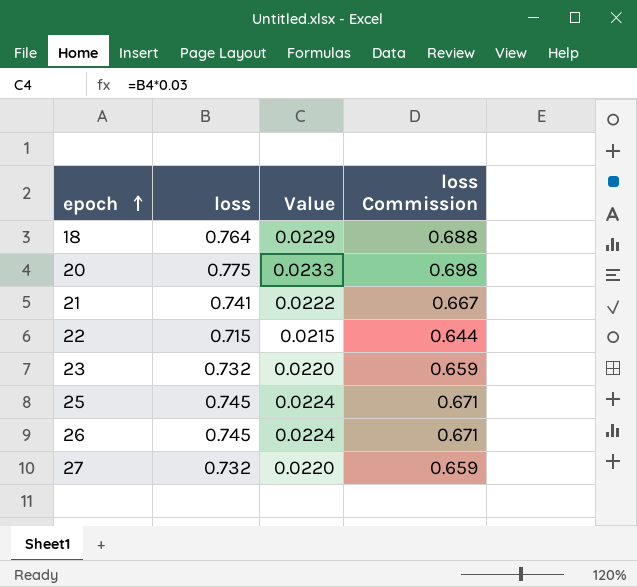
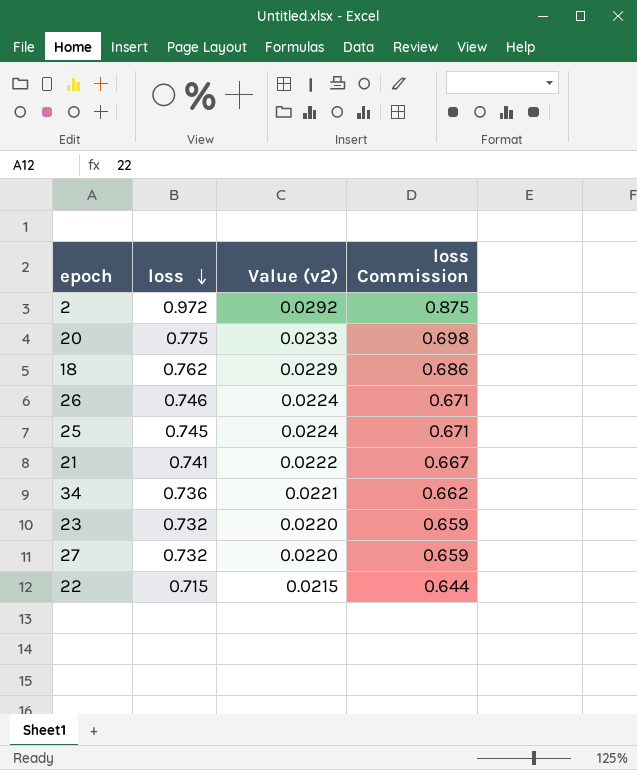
row order: epoch ascending -> loss descending
column name: Value -> Value (v2)
row 2: none -> 0.972 | 0.0292 | 0.875
18 | loss: 0.764 -> 0.762
18 | loss Commission: 0.688 -> 0.686
26 | loss: 0.745 -> 0.746
row 34: none -> 0.736 | 0.0221 | 0.662

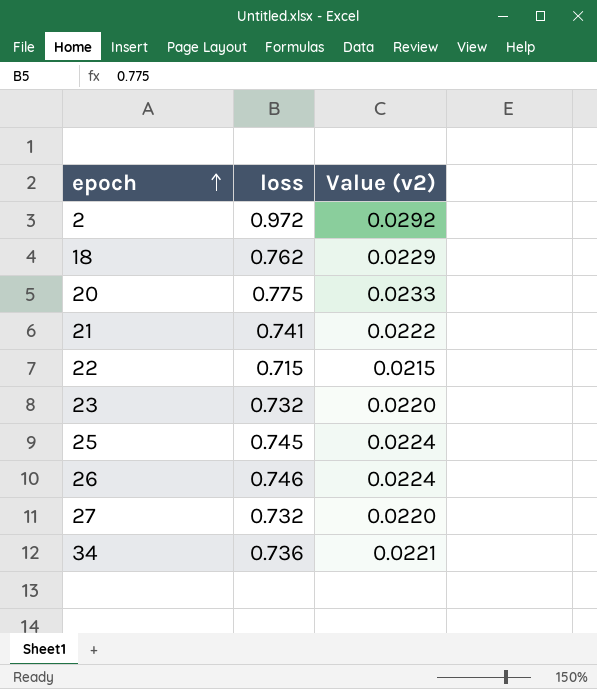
row order: loss descending -> epoch ascending
column loss Commission | formula: [loss] * 0.9 -> none

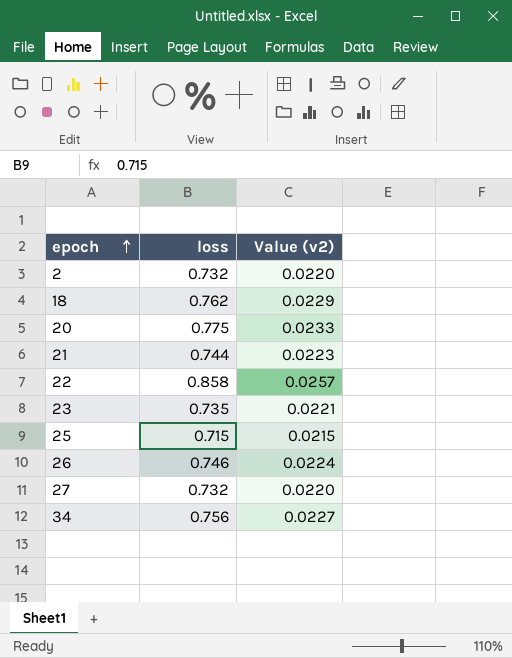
2 | loss: 0.972 -> 0.732
2 | Value (v2): 0.0292 -> 0.0220
21 | loss: 0.741 -> 0.744
21 | Value (v2): 0.0222 -> 0.0223
22 | loss: 0.715 -> 0.858
22 | Value (v2): 0.0215 -> 0.0257
23 | loss: 0.732 -> 0.735
23 | Value (v2): 0.0220 -> 0.0221
25 | loss: 0.745 -> 0.715
25 | Value (v2): 0.0224 -> 0.0215
34 | loss: 0.736 -> 0.756
34 | Value (v2): 0.0221 -> 0.0227

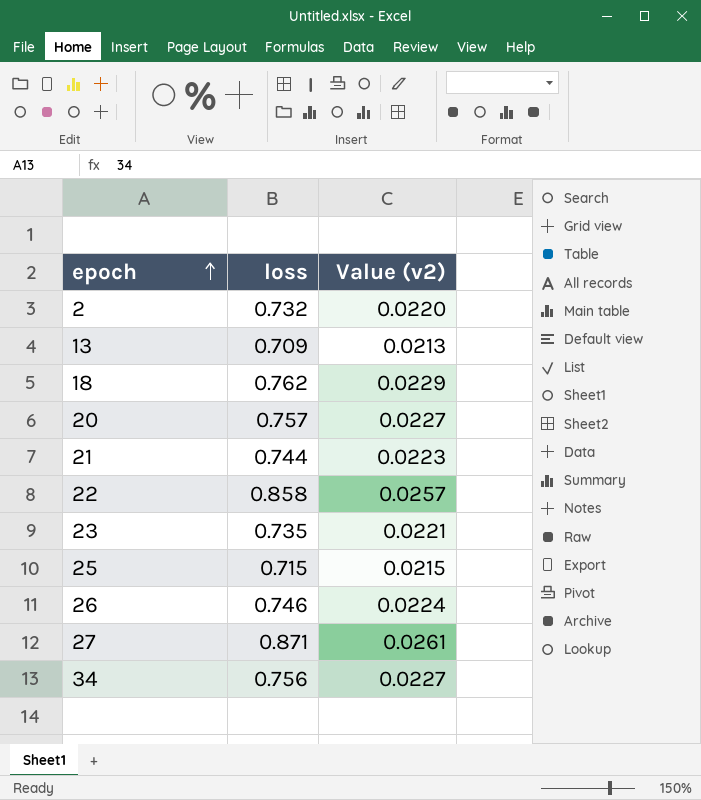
row 13: none -> 0.709 | 0.0213
20 | loss: 0.775 -> 0.757
20 | Value (v2): 0.0233 -> 0.0227
27 | loss: 0.732 -> 0.871
27 | Value (v2): 0.0220 -> 0.0261

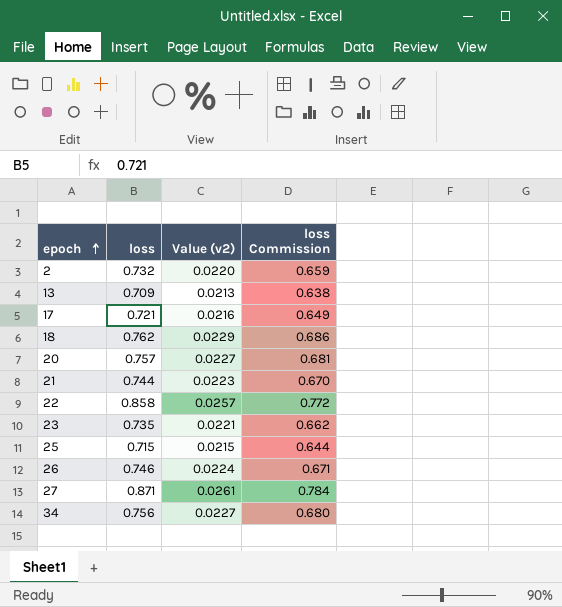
column loss Commission | formula: none -> [loss] * 0.9
row 17: none -> 0.721 | 0.0216 | 0.649

